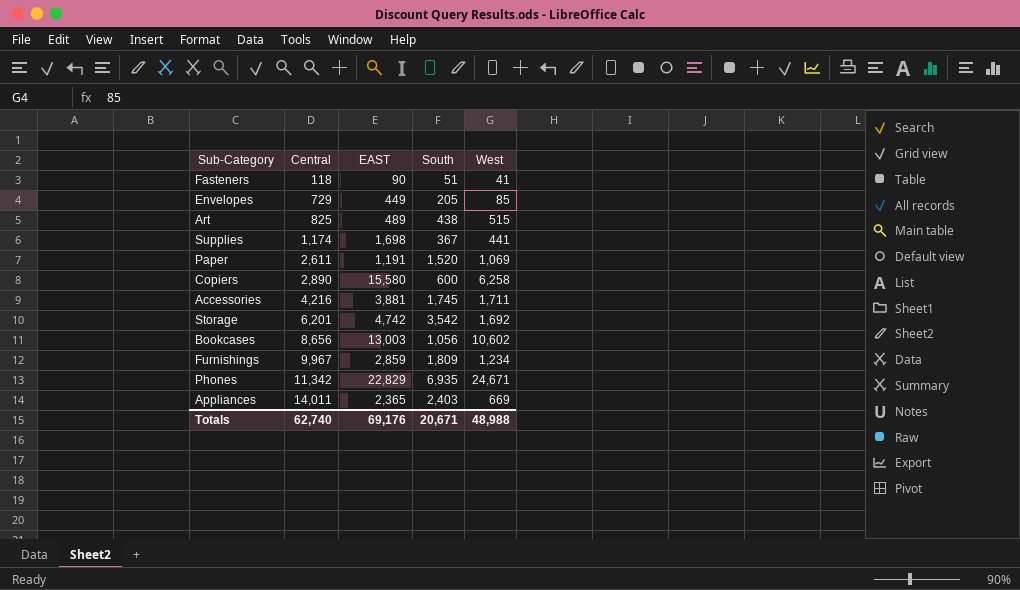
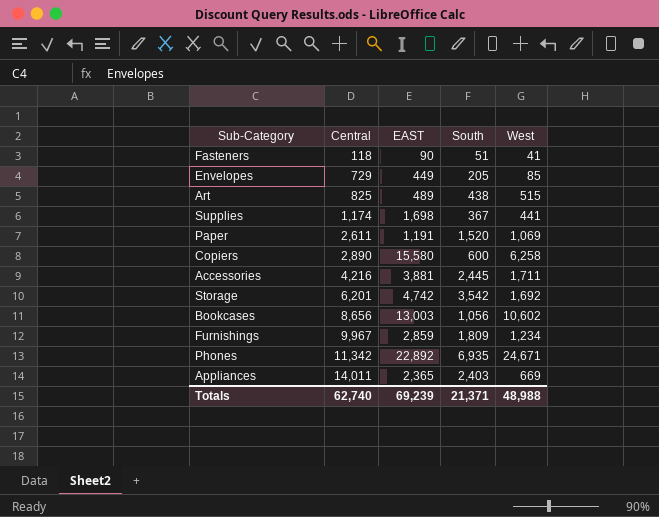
Accessories | South: 1,745 -> 2,445
Phones | EAST: 22,829 -> 22,892
Totals | EAST: 69,176 -> 69,239
Totals | South: 20,671 -> 21,371

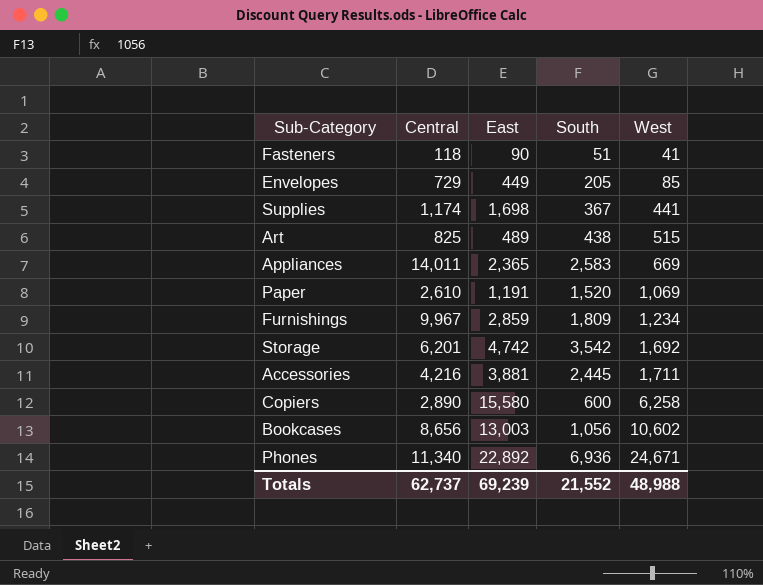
row order: Central ascending -> West ascending
column name: EAST -> East
Appliances | South: 2,403 -> 2,583
Paper | Central: 2,611 -> 2,610
Phones | Central: 11,342 -> 11,340
Phones | South: 6,935 -> 6,936
Totals | Central: 62,740 -> 62,737
Totals | South: 21,371 -> 21,552

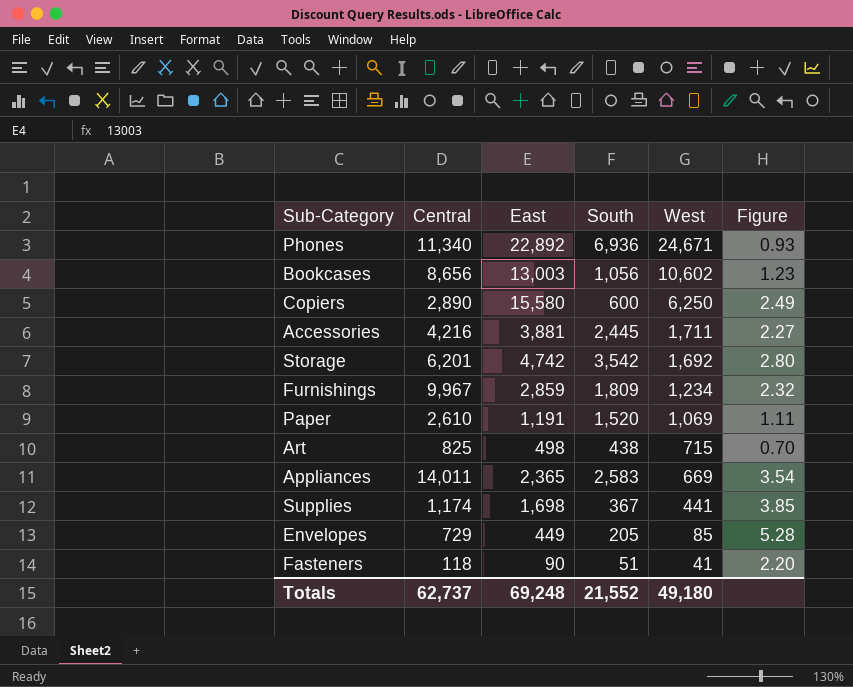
row order: West ascending -> West descending
column Figure | formula: none -> [East] / [West]
Copiers | West: 6,258 -> 6,250
Art | East: 489 -> 498
Art | West: 515 -> 715
Totals | East: 69,239 -> 69,248
Totals | West: 48,988 -> 49,180

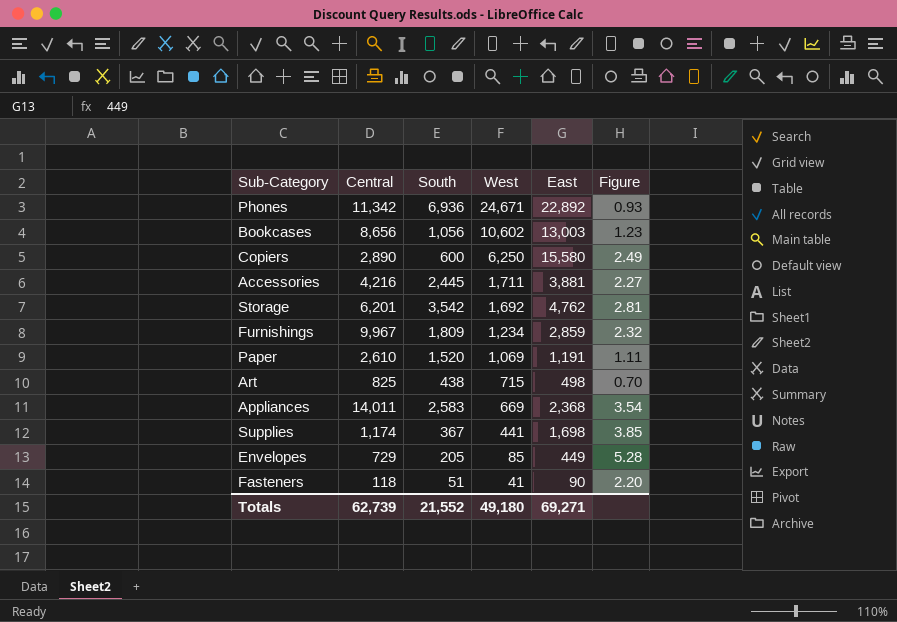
column East | position: 3 -> 5
Phones | Central: 11,340 -> 11,342
Storage | East: 4,742 -> 4,762
Storage | Figure: 2.80 -> 2.81
Appliances | East: 2,365 -> 2,368
Totals | Central: 62,737 -> 62,739
Totals | East: 69,248 -> 69,271

